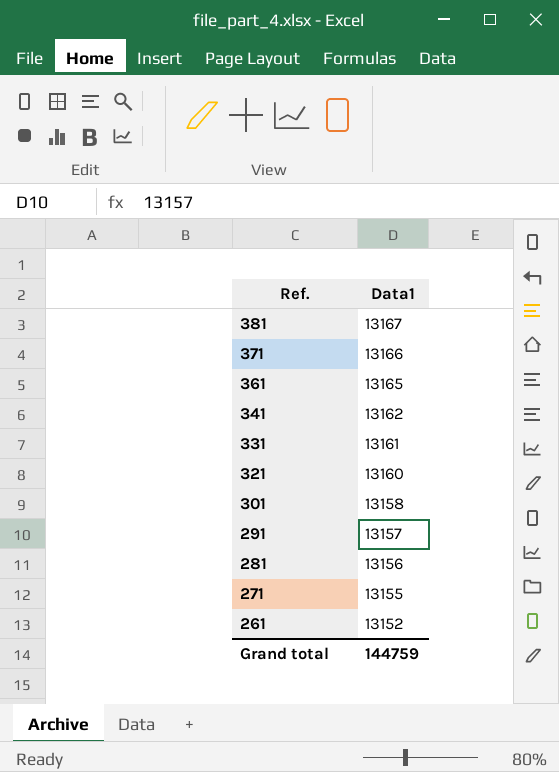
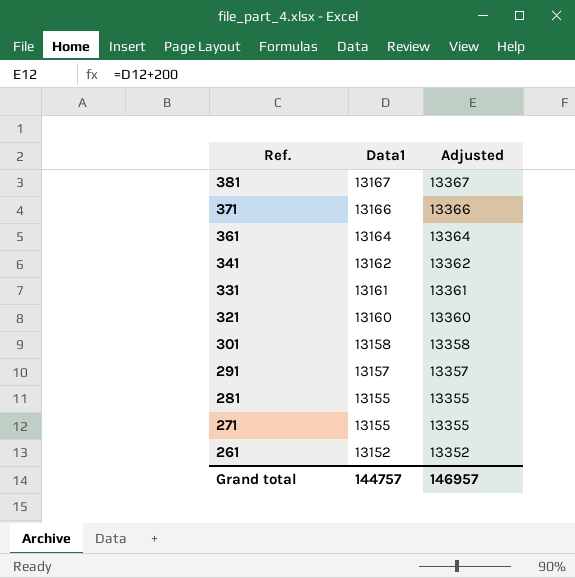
column Adjusted | formula: none -> [Data1] + 200
361 | Data1: 13165 -> 13164
281 | Data1: 13156 -> 13155
Grand total | Data1: 144759 -> 144757

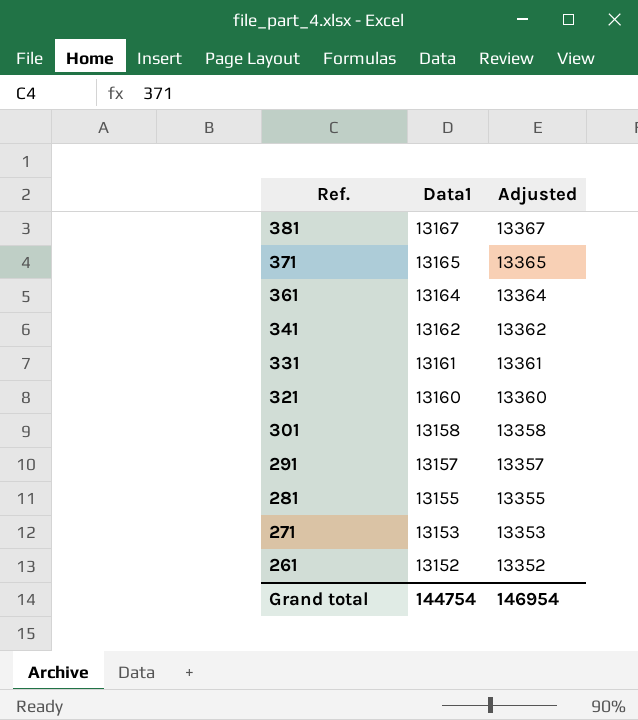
371 | Data1: 13166 -> 13165
371 | Adjusted: 13366 -> 13365
271 | Data1: 13155 -> 13153
271 | Adjusted: 13355 -> 13353
Grand total | Data1: 144757 -> 144754
Grand total | Adjusted: 146957 -> 146954

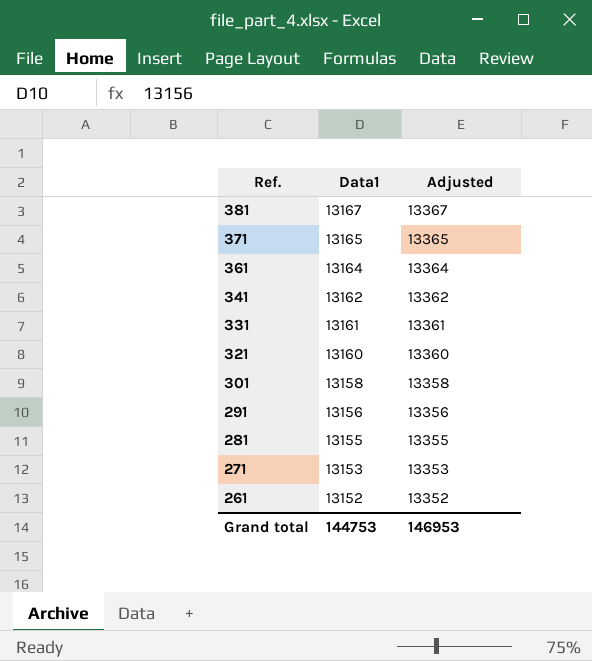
291 | Data1: 13157 -> 13156
291 | Adjusted: 13357 -> 13356
Grand total | Data1: 144754 -> 144753
Grand total | Adjusted: 146954 -> 146953

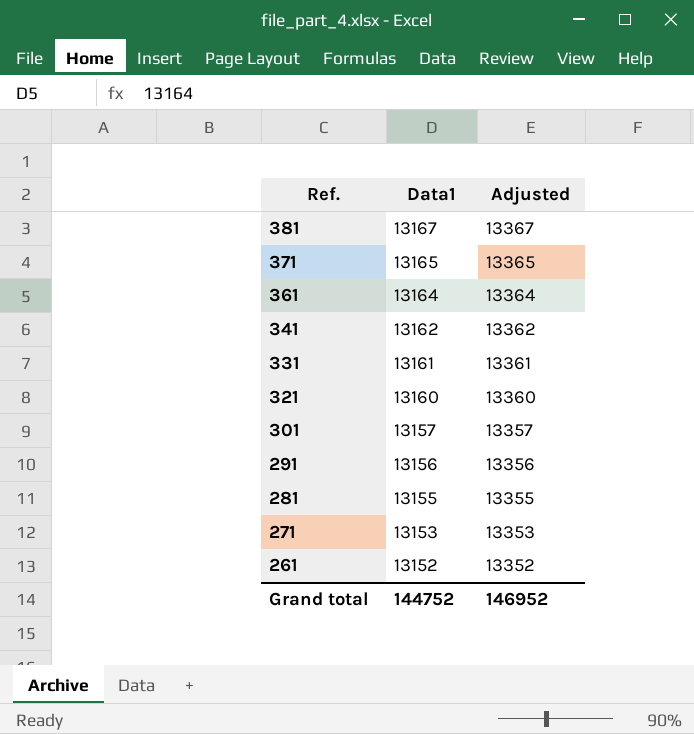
301 | Data1: 13158 -> 13157
301 | Adjusted: 13358 -> 13357
Grand total | Data1: 144753 -> 144752
Grand total | Adjusted: 146953 -> 146952

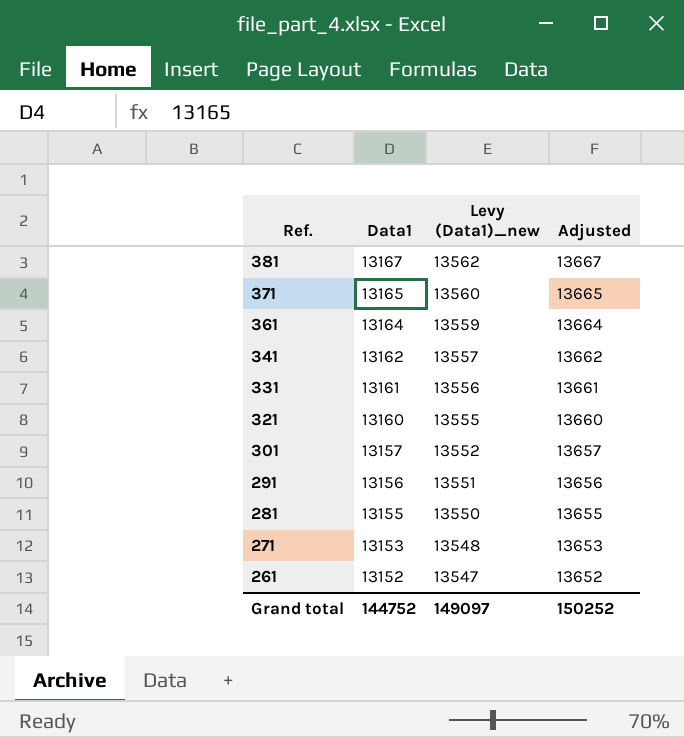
column Levy (Data1)_new | formula: none -> [Data1] * 1.03
column Adjusted | formula: [Data1] + 200 -> [Data1] + 500
Grand total | Adjusted: 146952 -> 150252

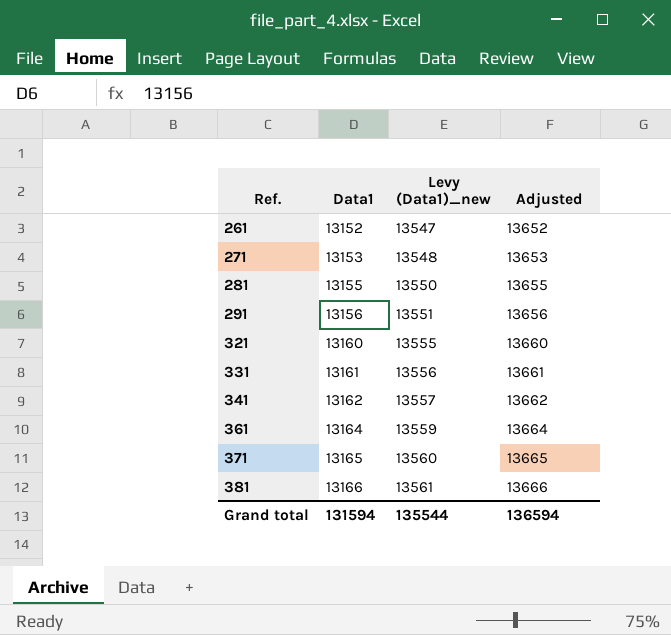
row order: Ref. descending -> Ref. ascending
row 301: 13157 | 13552 | 13657 -> none
381 | Data1: 13167 -> 13166
381 | Levy (Data1)_new: 13562 -> 13561
381 | Adjusted: 13667 -> 13666
Grand total | Data1: 144752 -> 131594
Grand total | Levy (Data1)_new: 149097 -> 135544
Grand total | Adjusted: 150252 -> 136594

